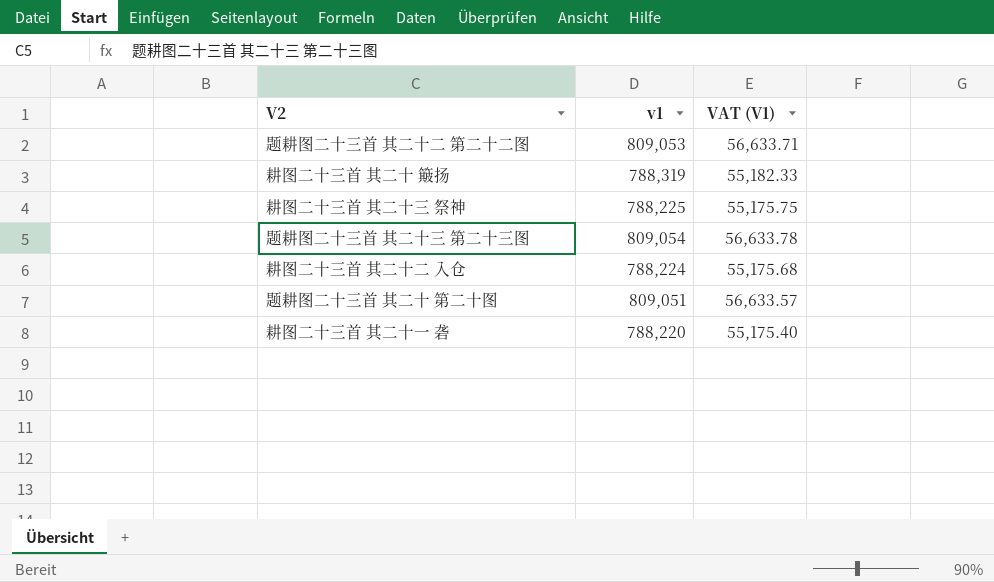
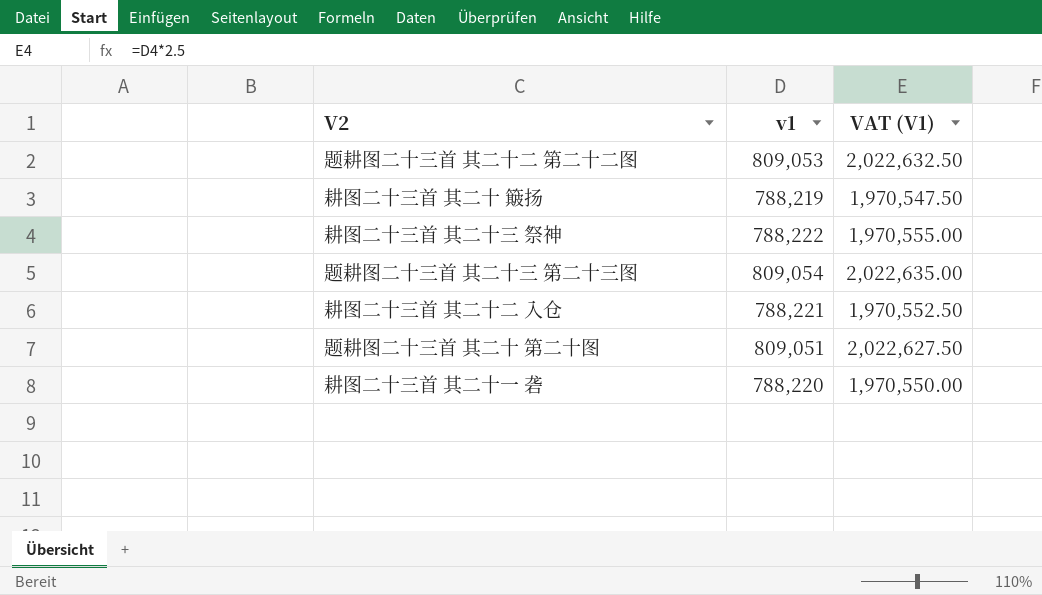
column VAT (V1) | formula: [v1] * 0.07 -> [v1] * 2.5
耕图二十三首 其二十 簸扬 | v1: 788,319 -> 788,219
耕图二十三首 其二十三 祭神 | v1: 788,225 -> 788,222
耕图二十三首 其二十二 入仓 | v1: 788,224 -> 788,221

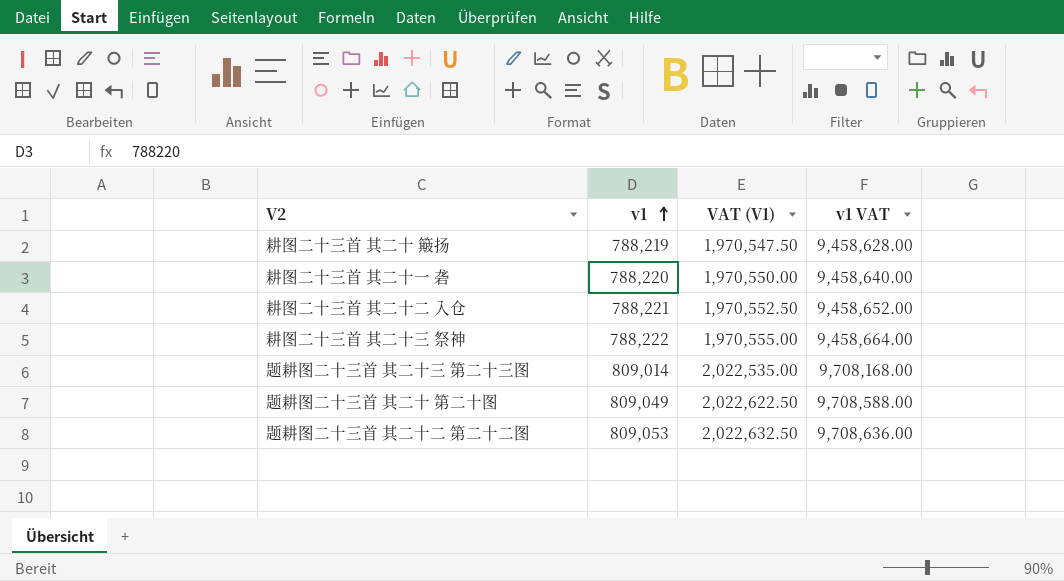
row order: none -> v1 ascending
column v1 VAT | formula: none -> [v1] * 12
题耕图二十三首 其二十三 第二十三图 | v1: 809,054 -> 809,014
题耕图二十三首 其二十三 第二十三图 | VAT (V1): 2,022,635.00 -> 2,022,535.00
题耕图二十三首 其二十 第二十图 | v1: 809,051 -> 809,049
题耕图二十三首 其二十 第二十图 | VAT (V1): 2,022,627.50 -> 2,022,622.50

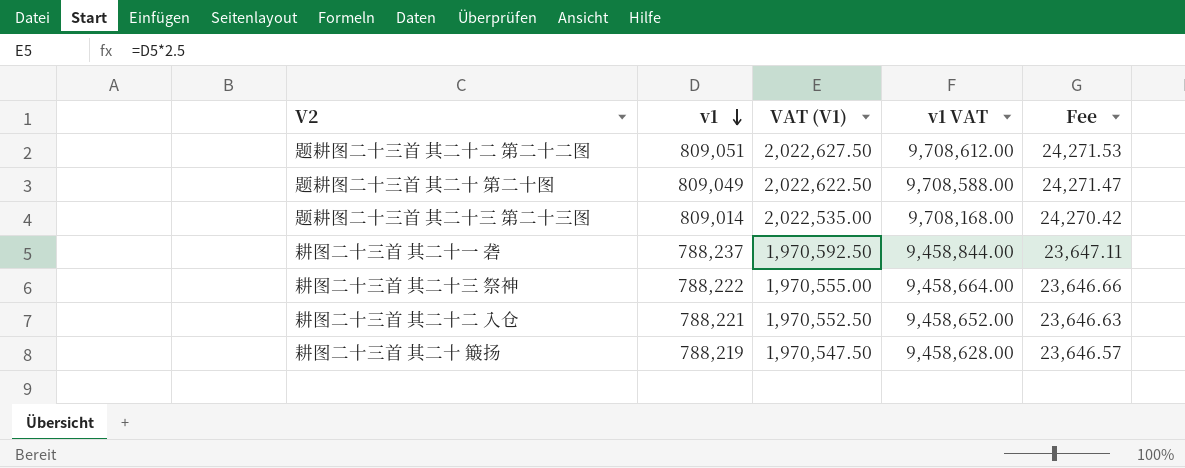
row order: v1 ascending -> v1 descending
column Fee | formula: none -> [v1] * 0.03
题耕图二十三首 其二十二 第二十二图 | v1: 809,053 -> 809,051
题耕图二十三首 其二十二 第二十二图 | VAT (V1): 2,022,632.50 -> 2,022,627.50
题耕图二十三首 其二十二 第二十二图 | v1 VAT: 9,708,636.00 -> 9,708,612.00
耕图二十三首 其二十一 砻 | v1: 788,220 -> 788,237
耕图二十三首 其二十一 砻 | VAT (V1): 1,970,550.00 -> 1,970,592.50
耕图二十三首 其二十一 砻 | v1 VAT: 9,458,640.00 -> 9,458,844.00

